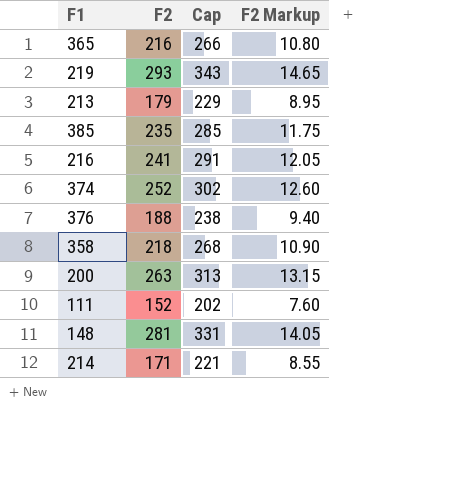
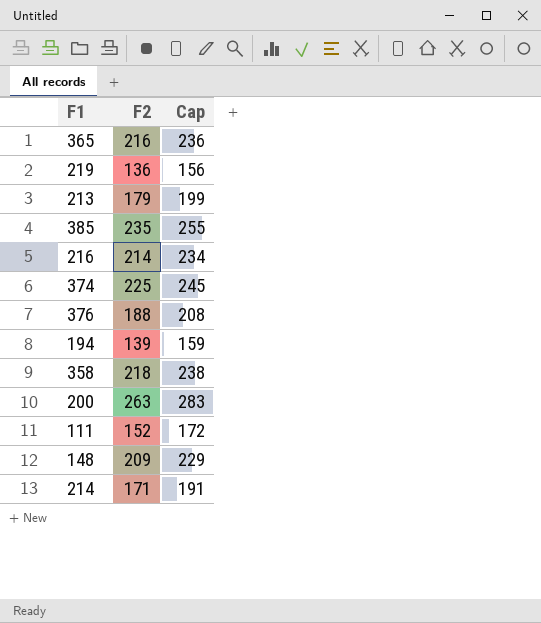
column F2 Markup | formula: [F2] * 0.05 -> none
column Cap | formula: [F2] + 50 -> [F2] + 20
219 | F2: 293 -> 136
216 | F2: 241 -> 214
374 | F2: 252 -> 225
row 194: none -> 139 | 159
148 | F2: 281 -> 209

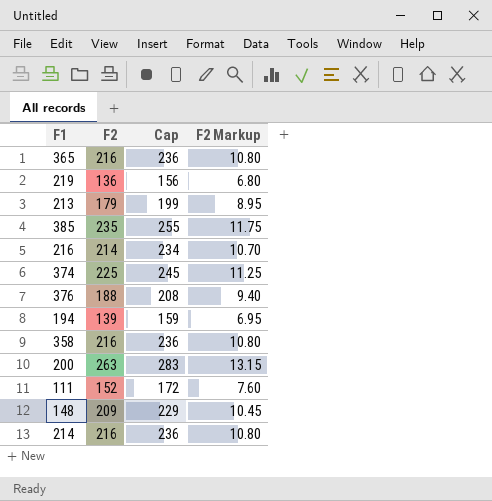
column F2 Markup | formula: none -> [F2] * 0.05
358 | F2: 218 -> 216
358 | Cap: 238 -> 236
214 | F2: 171 -> 216
214 | Cap: 191 -> 236

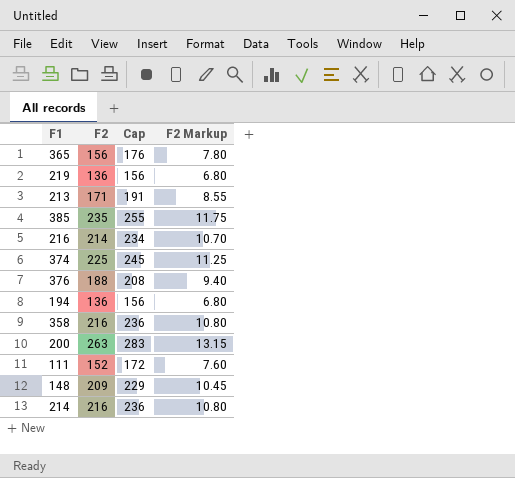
365 | F2: 216 -> 156
365 | Cap: 236 -> 176
365 | F2 Markup: 10.80 -> 7.80
213 | F2: 179 -> 171
213 | Cap: 199 -> 191
213 | F2 Markup: 8.95 -> 8.55
194 | F2: 139 -> 136
194 | Cap: 159 -> 156
194 | F2 Markup: 6.95 -> 6.80

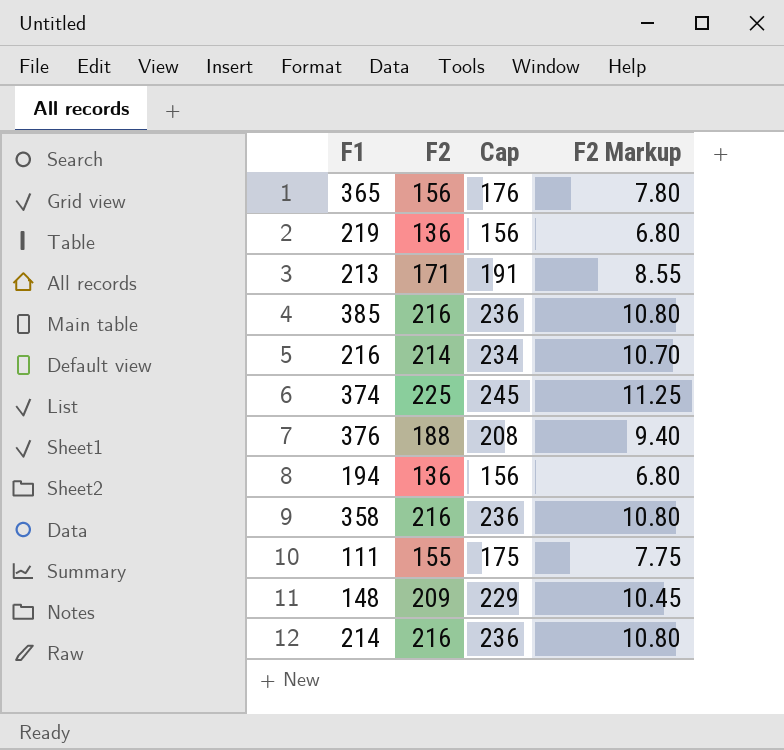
row 200: 263 | 283 | 13.15 -> none
385 | F2: 235 -> 216
385 | Cap: 255 -> 236
385 | F2 Markup: 11.75 -> 10.80
111 | F2: 152 -> 155
111 | Cap: 172 -> 175
111 | F2 Markup: 7.60 -> 7.75

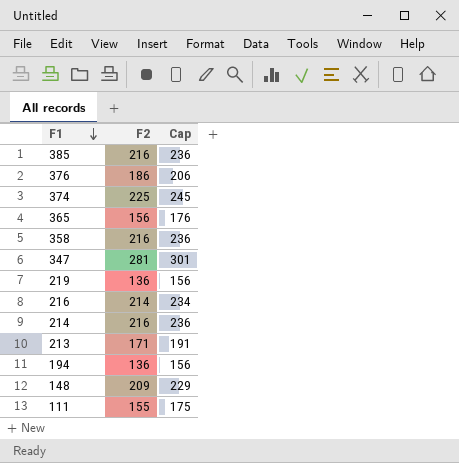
row order: none -> F1 descending
column F2 Markup | formula: [F2] * 0.05 -> none
376 | F2: 188 -> 186
376 | Cap: 208 -> 206
row 347: none -> 281 | 301

